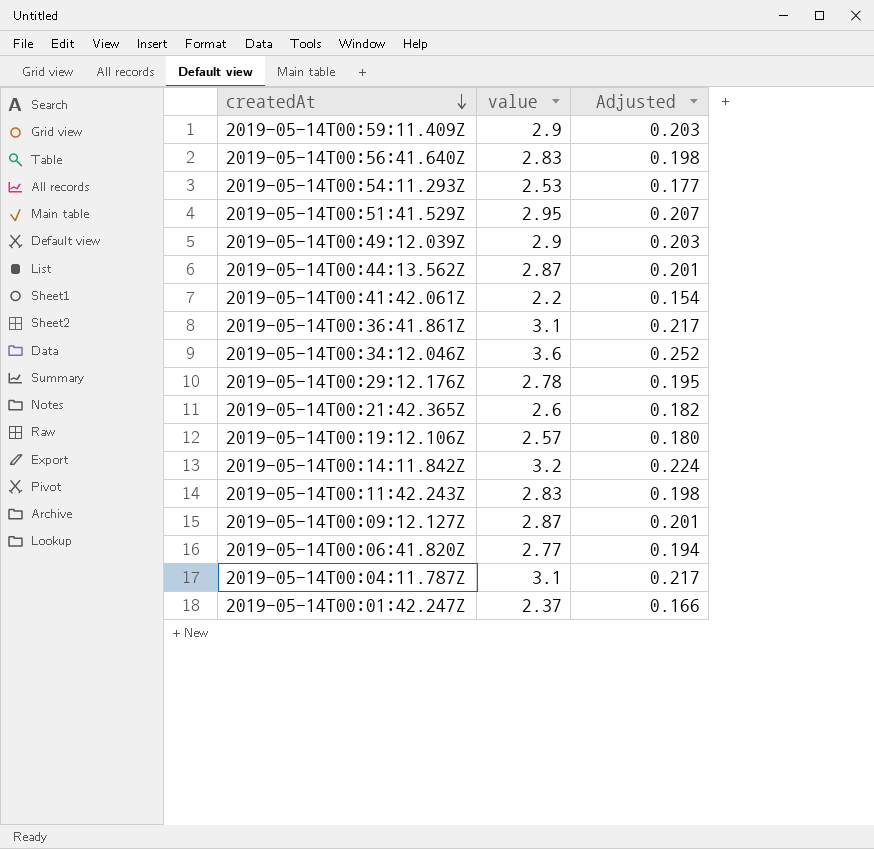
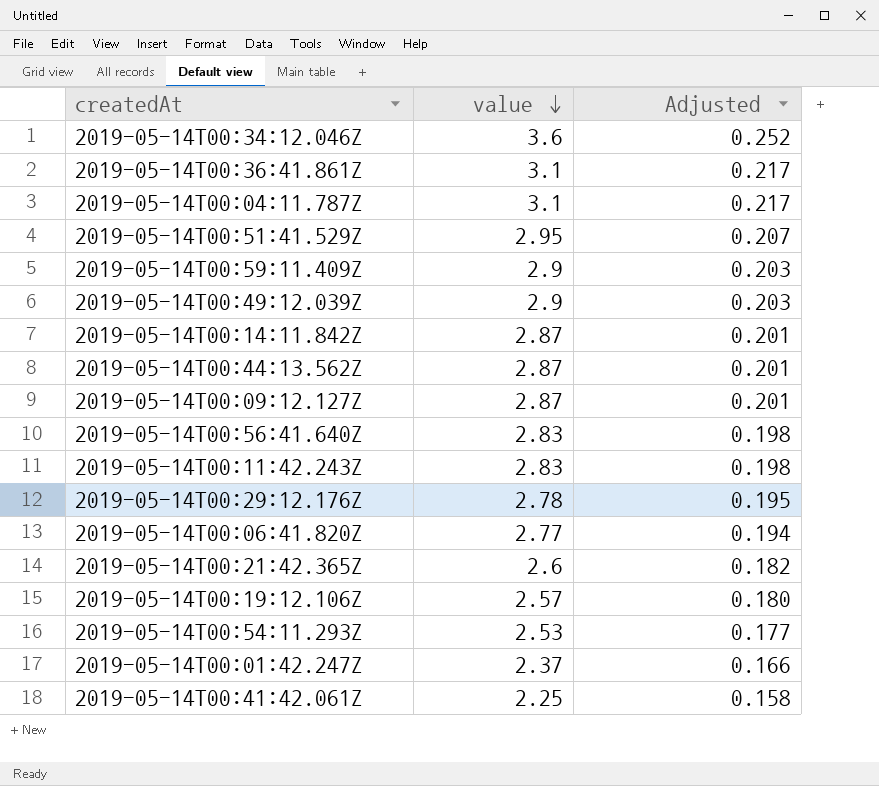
row order: createdAt descending -> value descending
2019-05-14T00:14:11.842Z | value: 3.2 -> 2.87
2019-05-14T00:14:11.842Z | Adjusted: 0.224 -> 0.201
2019-05-14T00:41:42.061Z | value: 2.2 -> 2.25
2019-05-14T00:41:42.061Z | Adjusted: 0.154 -> 0.158

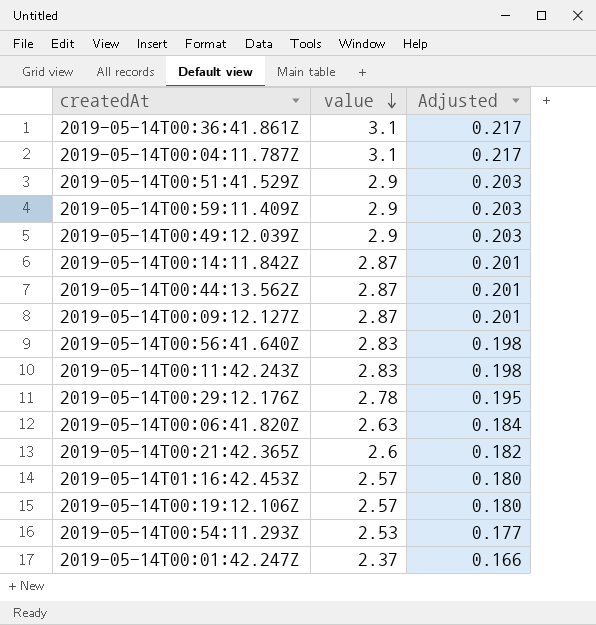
row 2019-05-14T00:34:12.046Z: 3.6 | 0.252 -> none
row 2019-05-14T00:41:42.061Z: 2.25 | 0.158 -> none
2019-05-14T00:51:41.529Z | value: 2.95 -> 2.9
2019-05-14T00:51:41.529Z | Adjusted: 0.207 -> 0.203
2019-05-14T00:06:41.820Z | value: 2.77 -> 2.63
2019-05-14T00:06:41.820Z | Adjusted: 0.194 -> 0.184
row 2019-05-14T01:16:42.453Z: none -> 2.57 | 0.180

